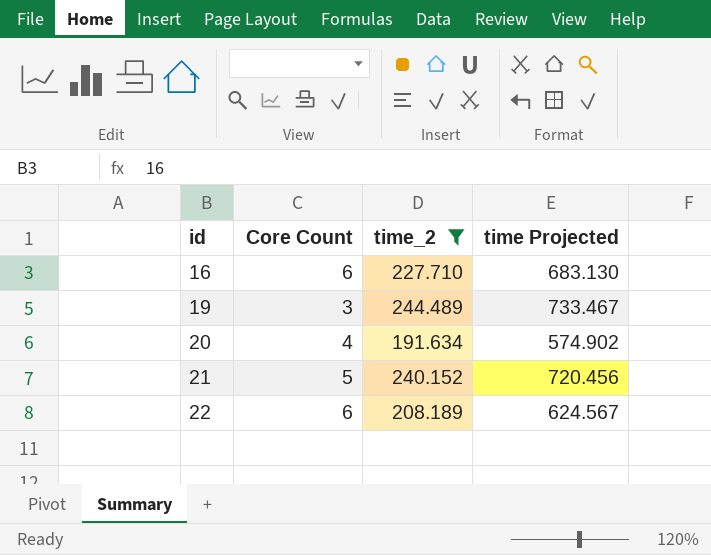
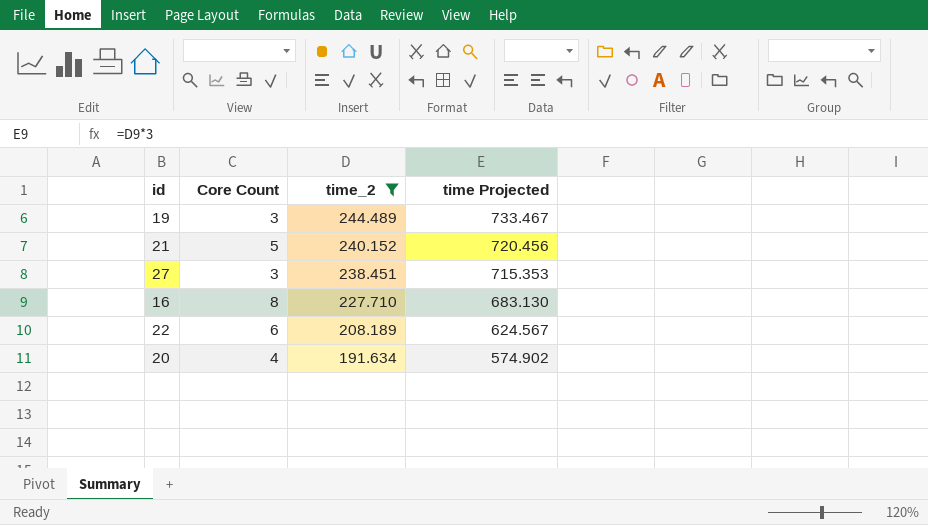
row order: id ascending -> time_2 descending
row 27: none -> 3 | 238.451 | 715.353
16 | Core Count: 6 -> 8

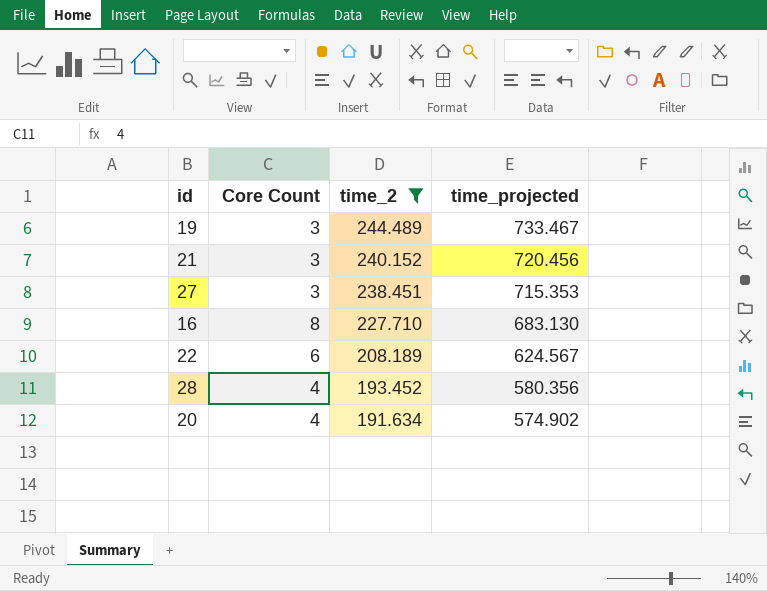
column name: time Projected -> time_projected
21 | Core Count: 5 -> 3
row 28: none -> 4 | 193.452 | 580.356

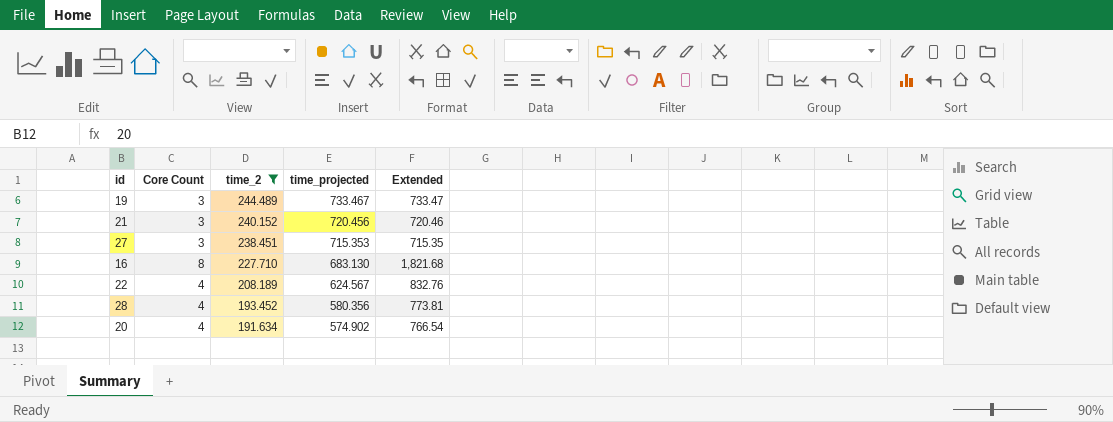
column Extended | formula: none -> [Core Count] * [time_2]
22 | Core Count: 6 -> 4

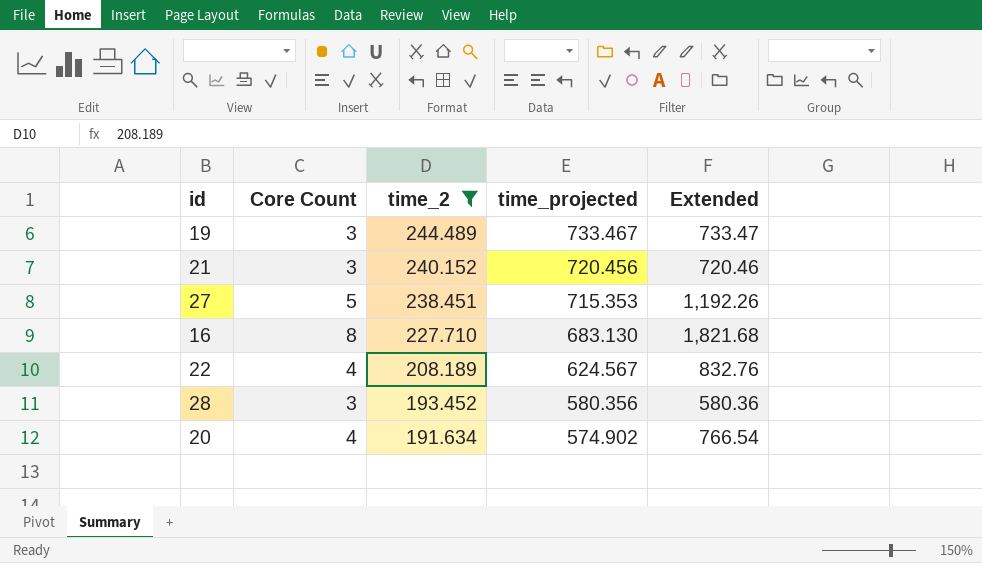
27 | Core Count: 3 -> 5
27 | Extended: 715.35 -> 1,192.26
28 | Core Count: 4 -> 3
28 | Extended: 773.81 -> 580.36

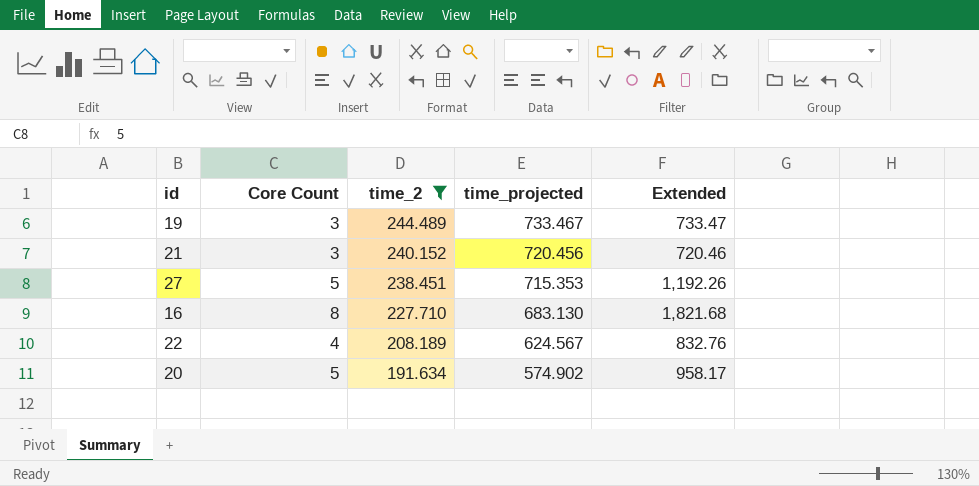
row 28: 3 | 193.452 | 580.356 | 580.36 -> none
20 | Core Count: 4 -> 5
20 | Extended: 766.54 -> 958.17

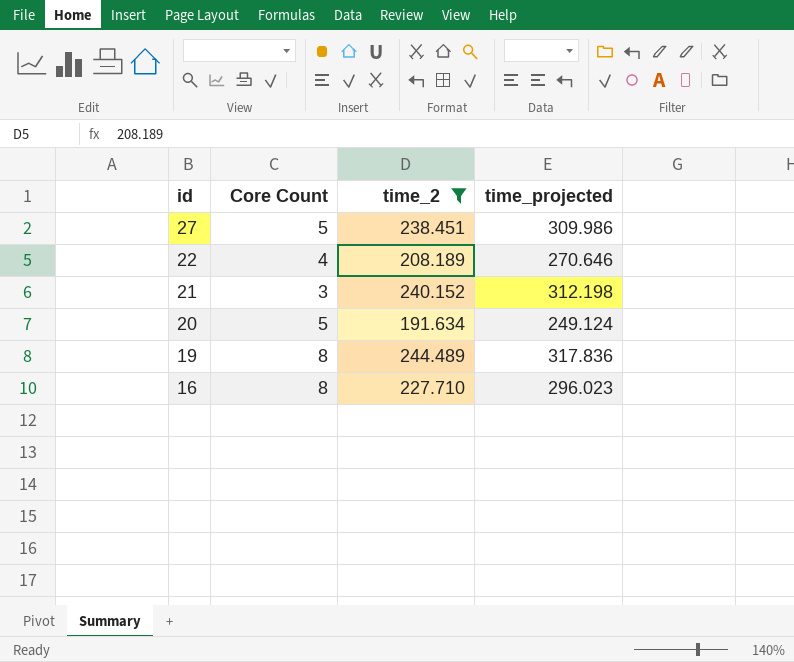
row order: time_2 descending -> id descending
column Extended | formula: [Core Count] * [time_2] -> none
column time_projected | formula: [time_2] * 3 -> [time_2] * 1.3
19 | Core Count: 3 -> 8

